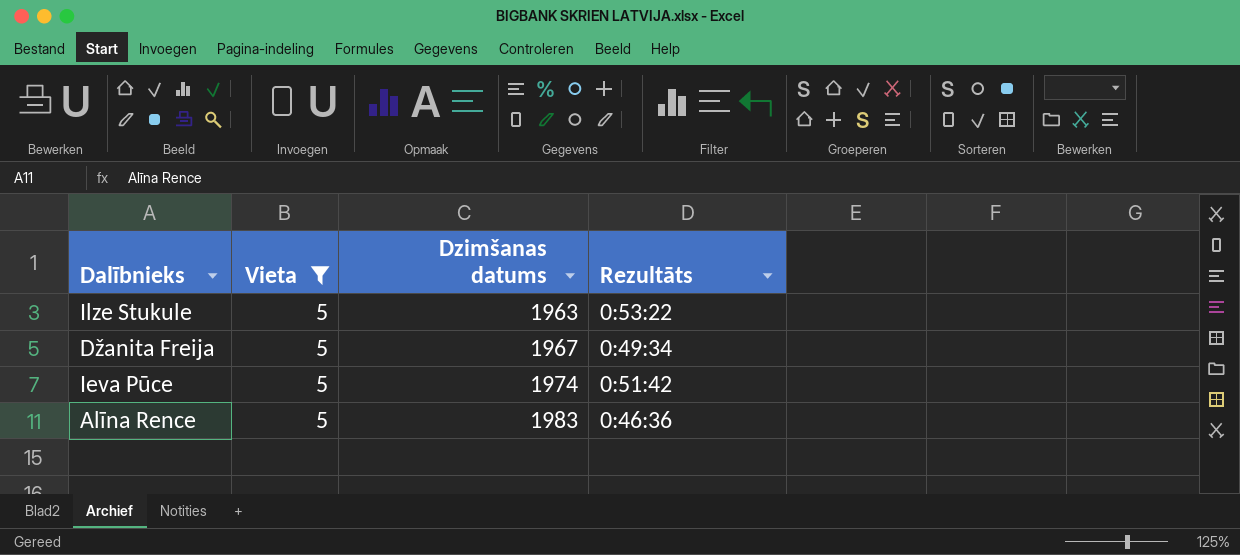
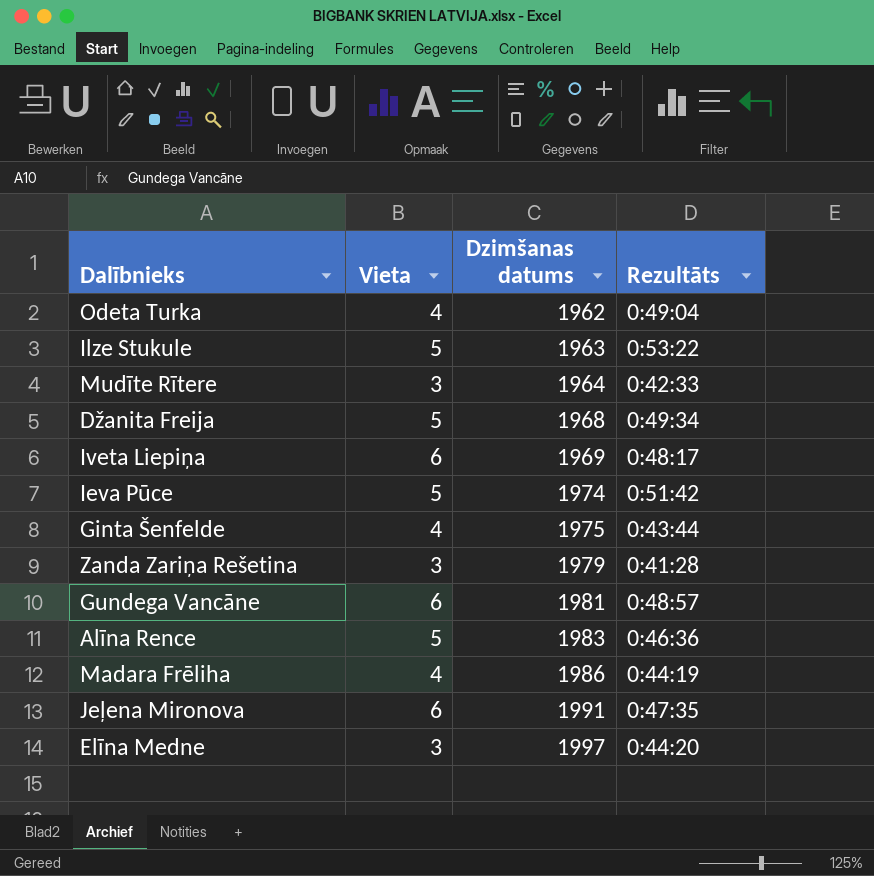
filter: Vieta = 5 -> none
Džanita Freija | Dzimšanas datums: 1967 -> 1968

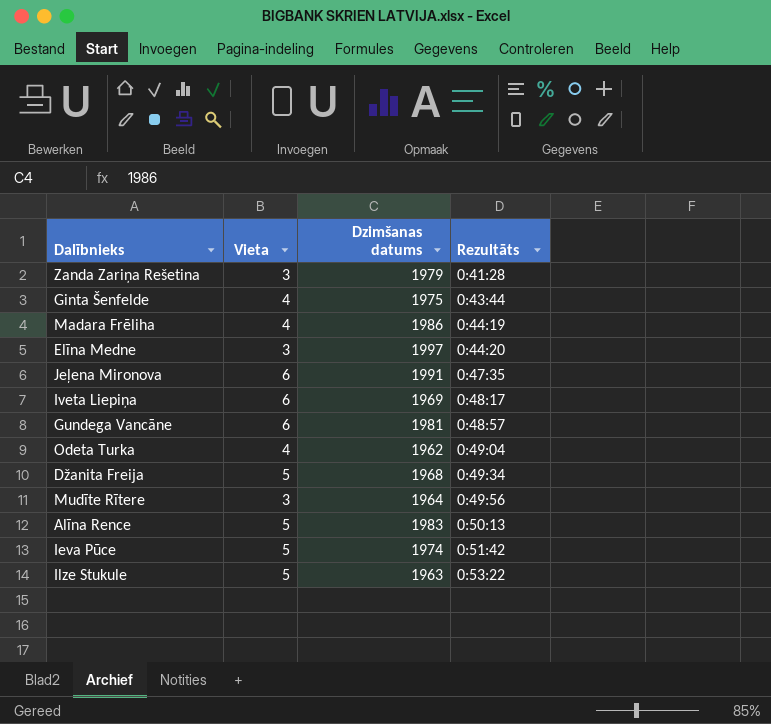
row order: Dzimšanas datums ascending -> Rezultāts ascending
Mudīte Rītere | Rezultāts: 0:42:33 -> 0:49:56
Alīna Rence | Rezultāts: 0:46:36 -> 0:50:13

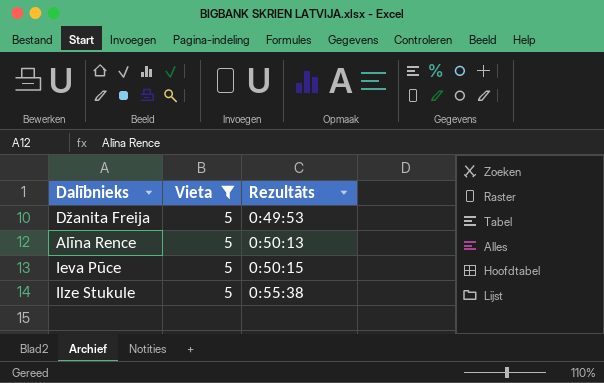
filter: none -> Vieta = 5
column Dzimšanas datums | position: 3 -> none
Džanita Freija | Rezultāts: 0:49:34 -> 0:49:53
Ieva Pūce | Rezultāts: 0:51:42 -> 0:50:15
Ilze Stukule | Rezultāts: 0:53:22 -> 0:55:38

